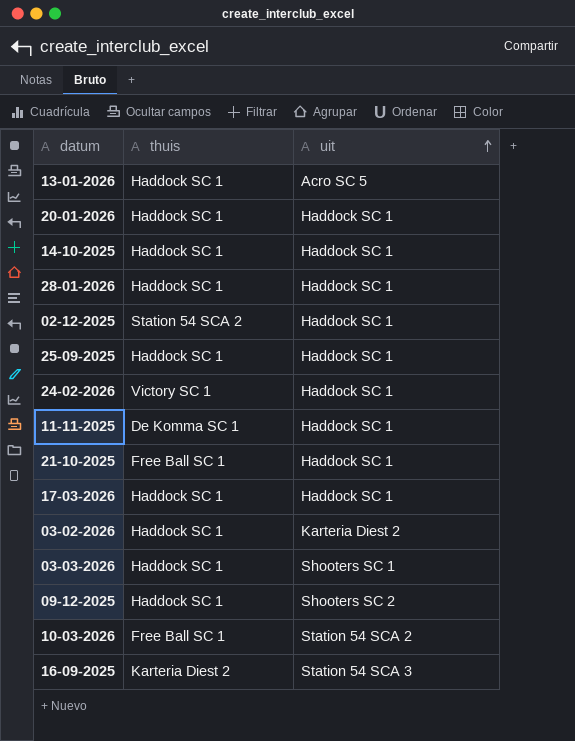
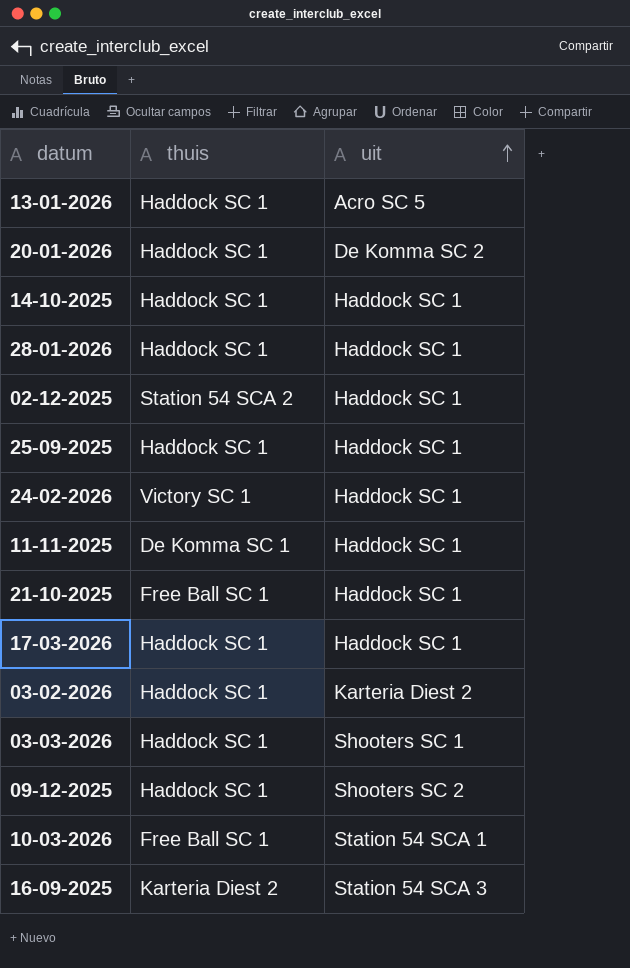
20-01-2026 | uit: Haddock SC 1 -> De Komma SC 2
10-03-2026 | uit: Station 54 SCA 2 -> Station 54 SCA 1

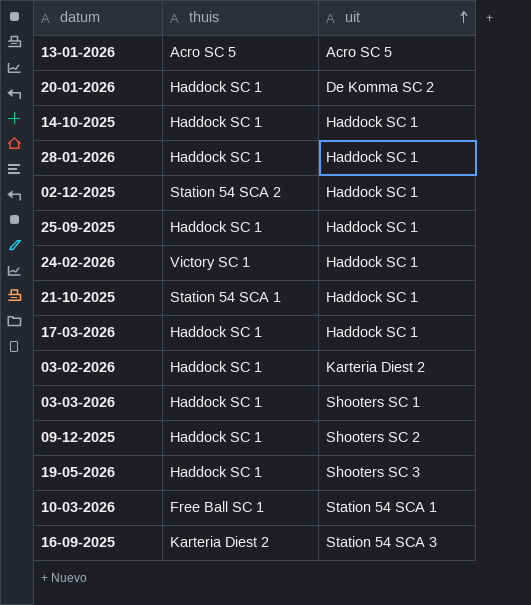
row 11-11-2025: De Komma SC 1 | Haddock SC 1 -> none
13-01-2026 | thuis: Haddock SC 1 -> Acro SC 5
21-10-2025 | thuis: Free Ball SC 1 -> Station 54 SCA 1
row 19-05-2026: none -> Haddock SC 1 | Shooters SC 3

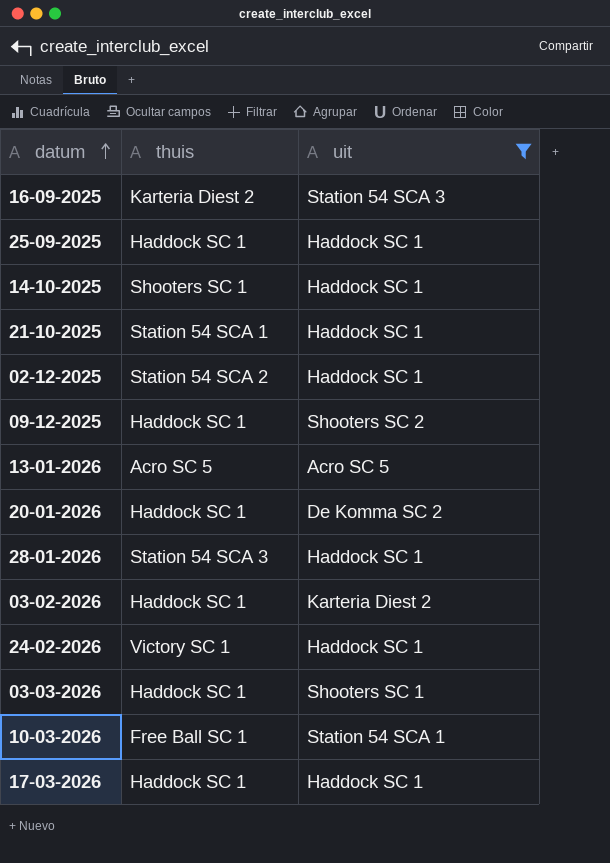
filter: none -> uit != Shooters SC 3
row order: uit ascending -> datum ascending
14-10-2025 | thuis: Haddock SC 1 -> Shooters SC 1
28-01-2026 | thuis: Haddock SC 1 -> Station 54 SCA 3

